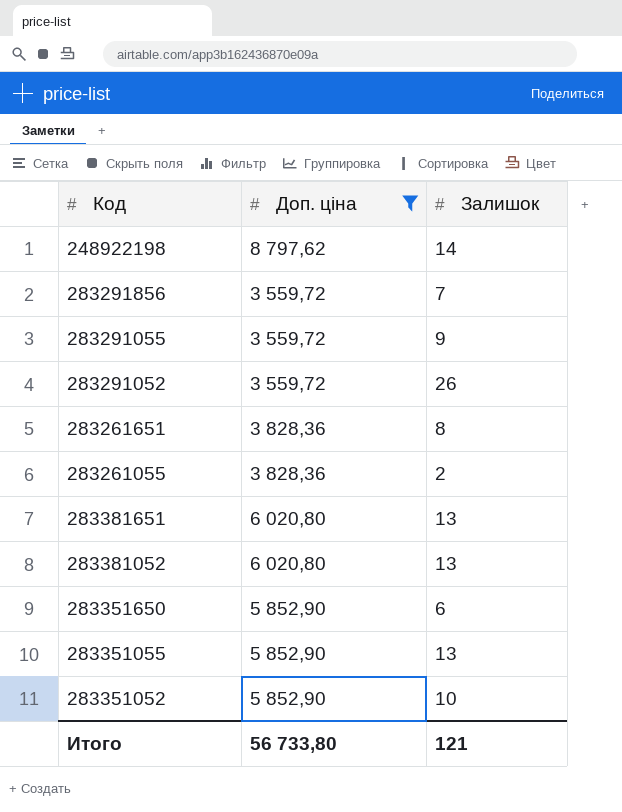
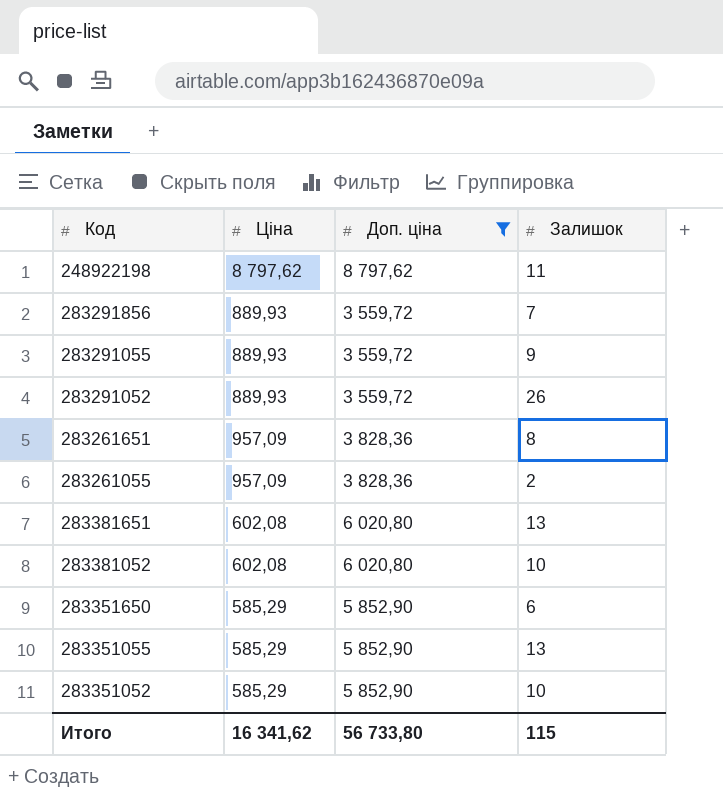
column Ціна | position: none -> 2
248922198 | Залишок: 14 -> 11
283381052 | Залишок: 13 -> 10
Итого | Залишок: 121 -> 115

